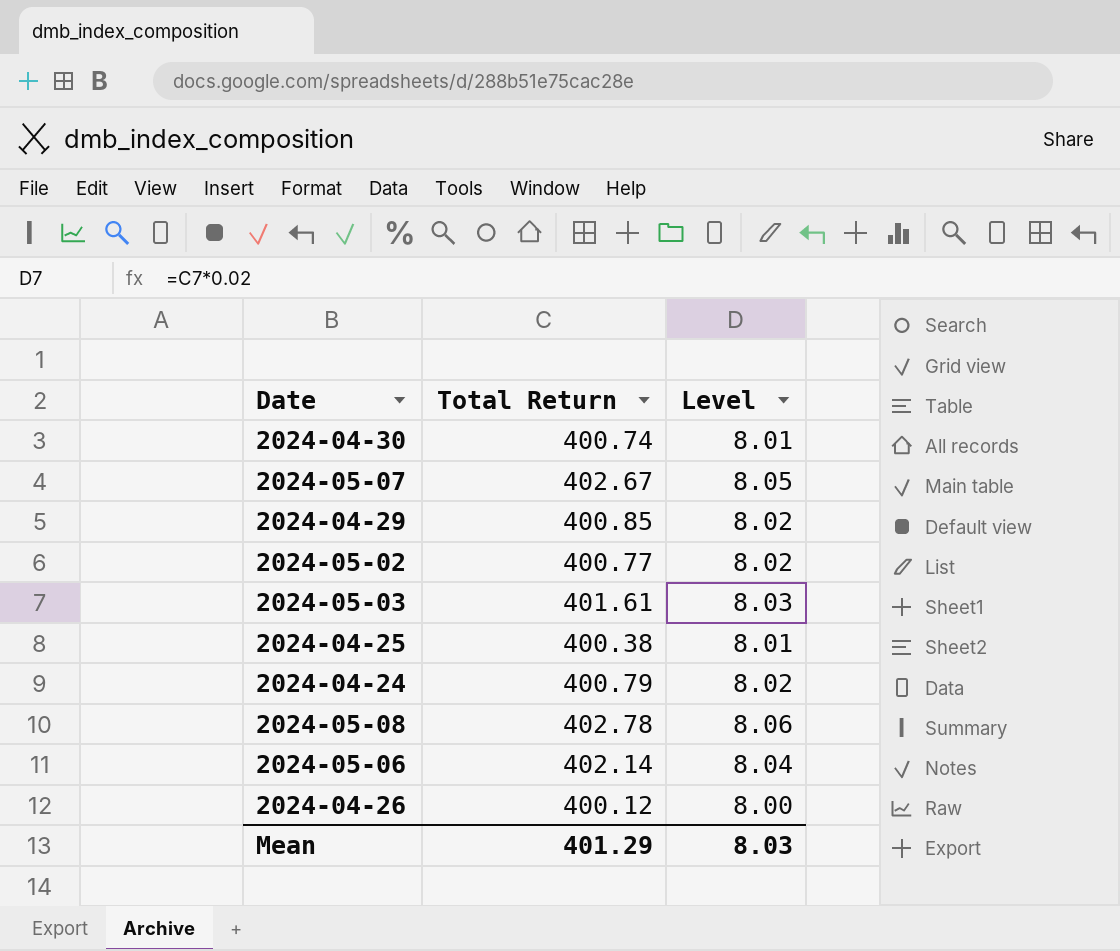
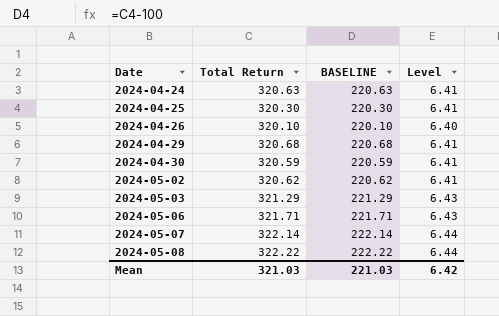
row order: none -> Date ascending
column BASELINE | formula: none -> [Total Return] - 100
2024-04-24 | Total Return: 400.79 -> 320.63
2024-04-24 | Level: 8.02 -> 6.41
2024-04-25 | Total Return: 400.38 -> 320.30
2024-04-25 | Level: 8.01 -> 6.41
2024-04-26 | Total Return: 400.12 -> 320.10
2024-04-26 | Level: 8.00 -> 6.40
2024-04-29 | Total Return: 400.85 -> 320.68
2024-04-29 | Level: 8.02 -> 6.41
2024-04-30 | Total Return: 400.74 -> 320.59
2024-04-30 | Level: 8.01 -> 6.41
2024-05-02 | Total Return: 400.77 -> 320.62
2024-05-02 | Level: 8.02 -> 6.41
2024-05-03 | Total Return: 401.61 -> 321.29
2024-05-03 | Level: 8.03 -> 6.43
2024-05-06 | Total Return: 402.14 -> 321.71
2024-05-06 | Level: 8.04 -> 6.43
2024-05-07 | Total Return: 402.67 -> 322.14
2024-05-07 | Level: 8.05 -> 6.44
2024-05-08 | Total Return: 402.78 -> 322.22
2024-05-08 | Level: 8.06 -> 6.44
Mean | Total Return: 401.29 -> 321.03
Mean | Level: 8.03 -> 6.42

